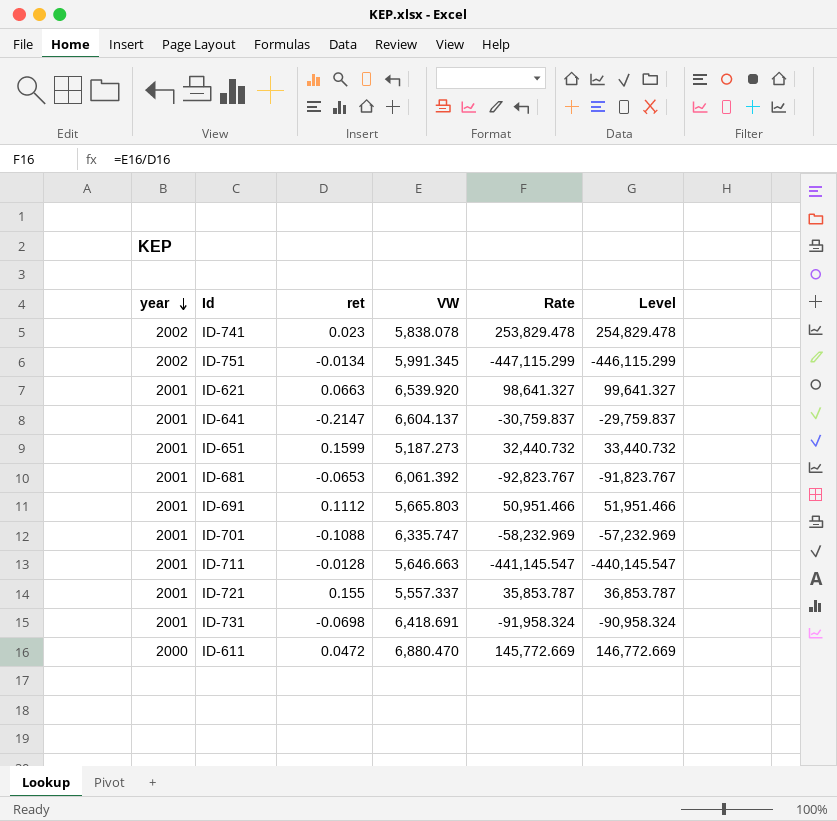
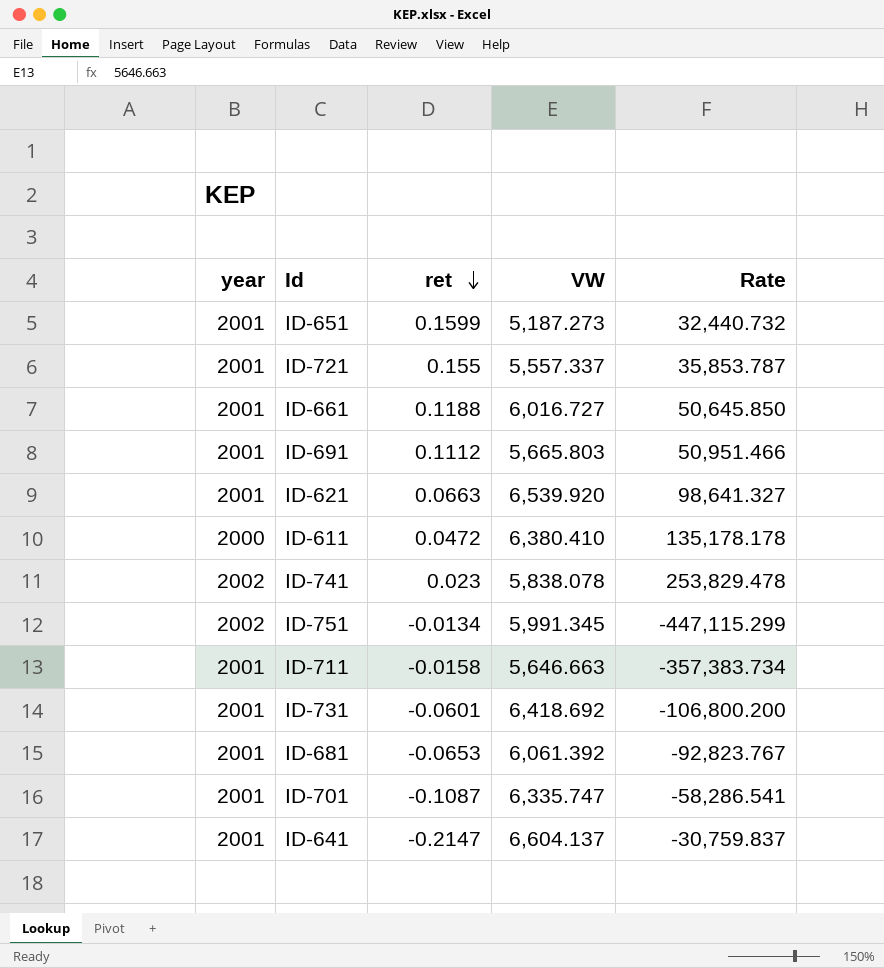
row order: year descending -> ret descending
column Level | formula: [Rate] + 1000 -> none
row ID-661: none -> 2001 | 0.1188 | 6,016.727 | 50,645.850
ID-611 | VW: 6,880.470 -> 6,380.410
ID-611 | Rate: 145,772.669 -> 135,178.178
ID-711 | ret: -0.0128 -> -0.0158
ID-711 | Rate: -441,145.547 -> -357,383.734
ID-731 | ret: -0.0698 -> -0.0601
ID-731 | VW: 6,418.691 -> 6,418.692
ID-731 | Rate: -91,958.324 -> -106,800.200
ID-701 | ret: -0.1088 -> -0.1087
ID-701 | Rate: -58,232.969 -> -58,286.541

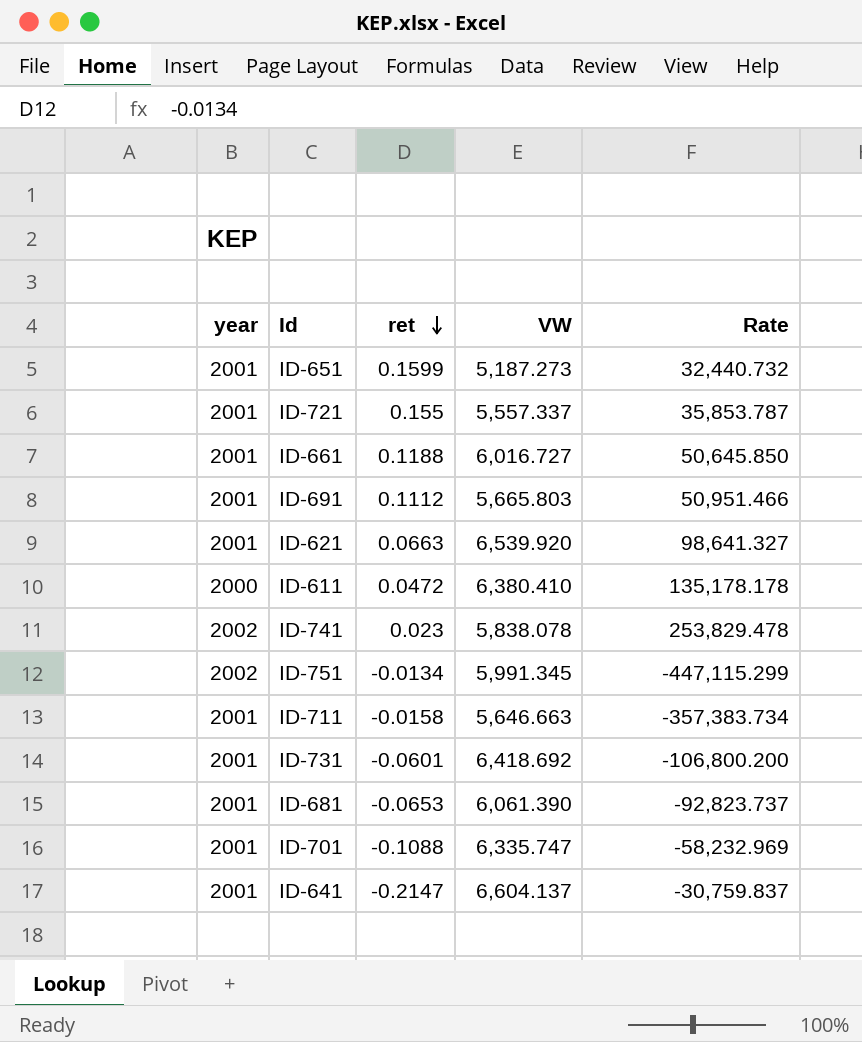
ID-681 | VW: 6,061.392 -> 6,061.390
ID-681 | Rate: -92,823.767 -> -92,823.737
ID-701 | ret: -0.1087 -> -0.1088
ID-701 | Rate: -58,286.541 -> -58,232.969

